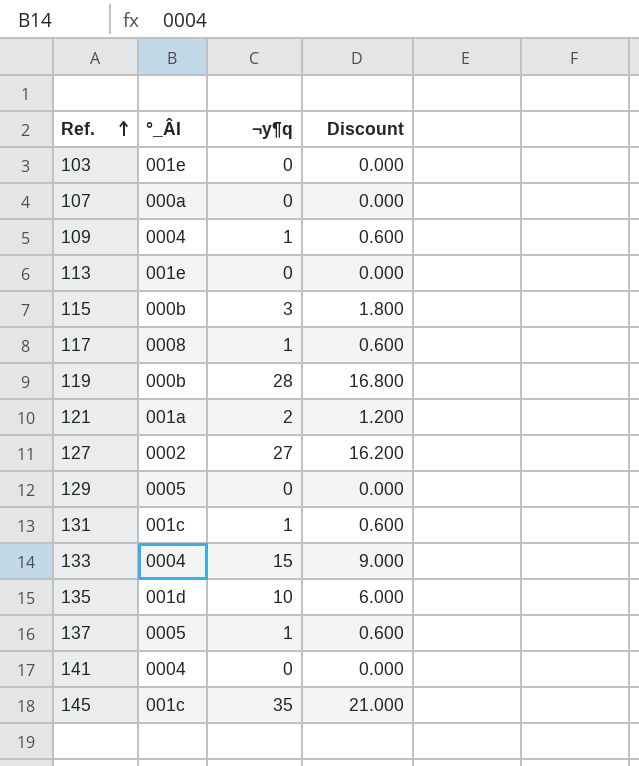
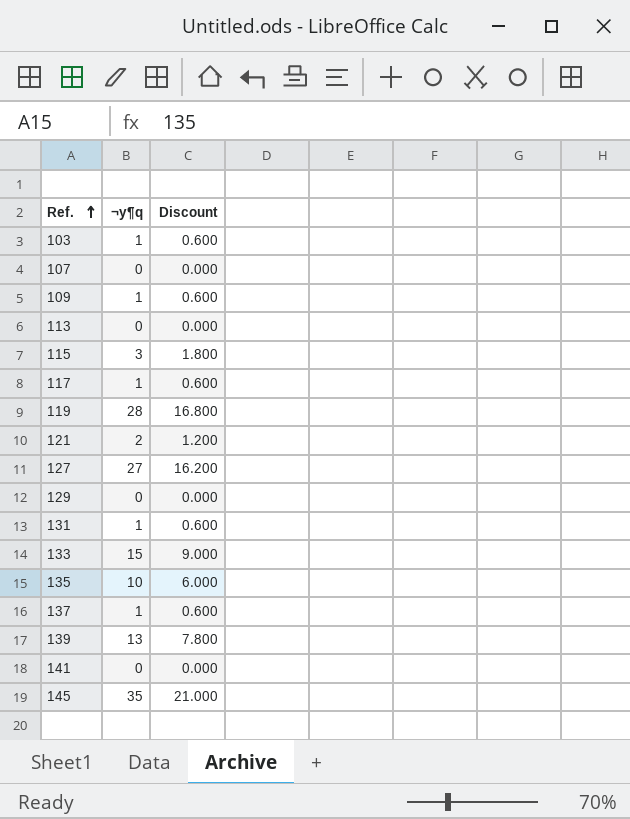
column °_ÂI | position: 2 -> none
103 | ¬y¶q: 0 -> 1
103 | Discount: 0.000 -> 0.600
row 139: none -> 13 | 7.800

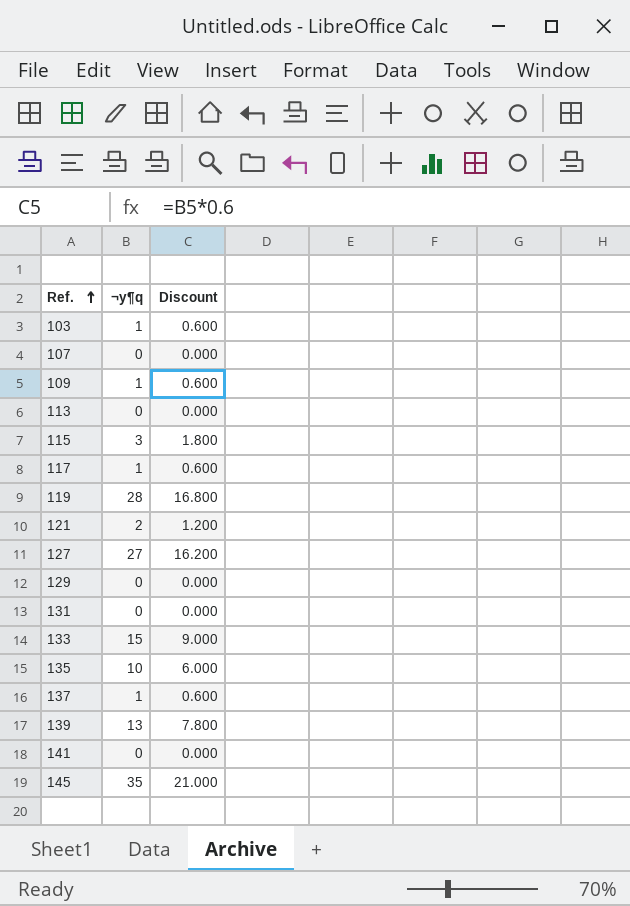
131 | ¬y¶q: 1 -> 0
131 | Discount: 0.600 -> 0.000

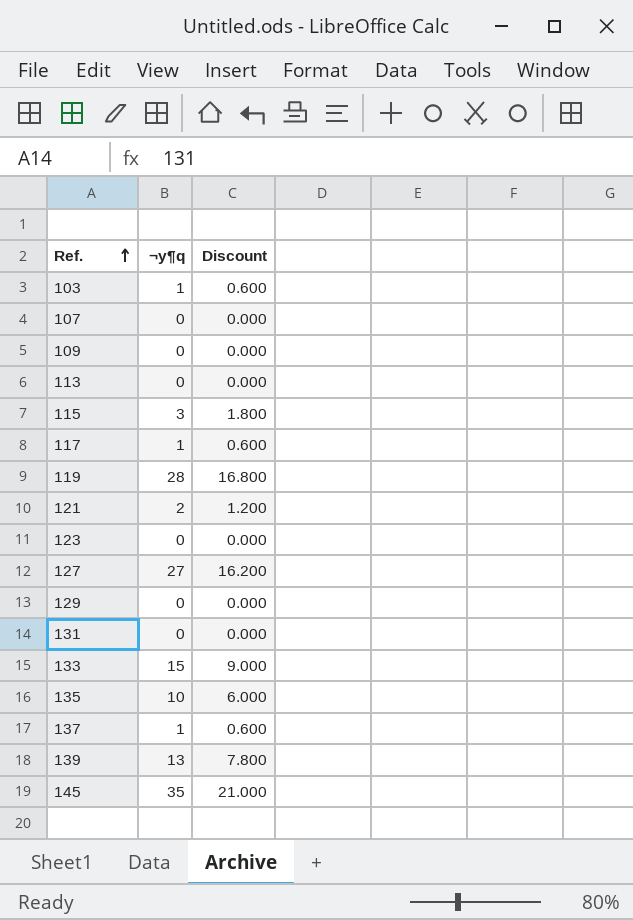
row 141: 0 | 0.000 -> none
109 | ¬y¶q: 1 -> 0
109 | Discount: 0.600 -> 0.000
row 123: none -> 0 | 0.000

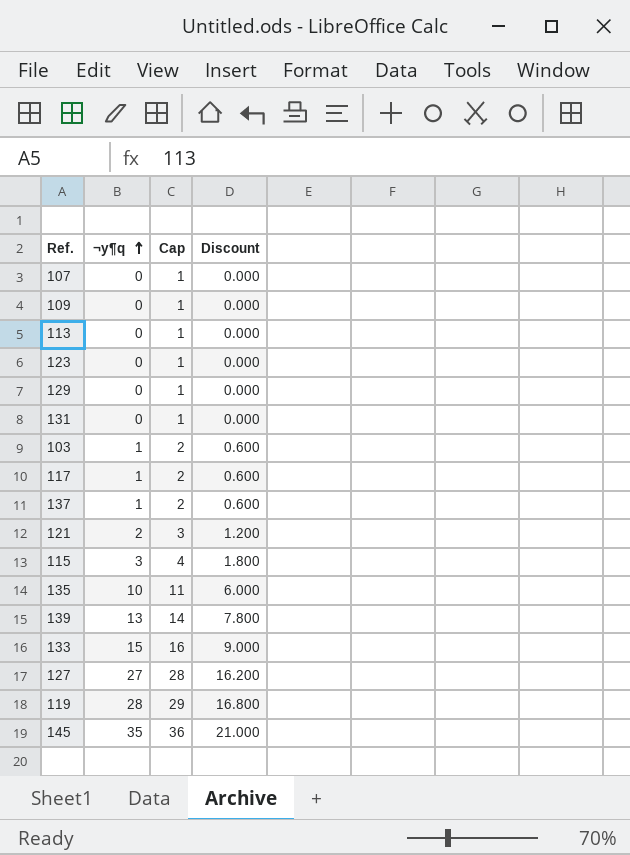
row order: Ref. ascending -> ¬y¶q ascending
column Cap | formula: none -> [¬y¶q] + 1

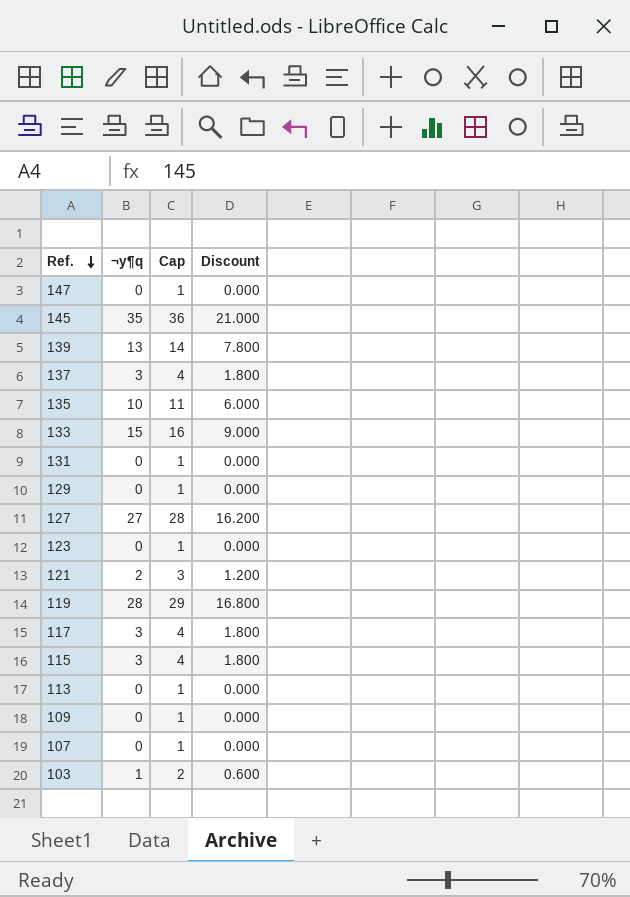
row order: ¬y¶q ascending -> Ref. descending
row 147: none -> 0 | 1 | 0.000
137 | ¬y¶q: 1 -> 3
137 | Cap: 2 -> 4
137 | Discount: 0.600 -> 1.800
117 | ¬y¶q: 1 -> 3
117 | Cap: 2 -> 4
117 | Discount: 0.600 -> 1.800

